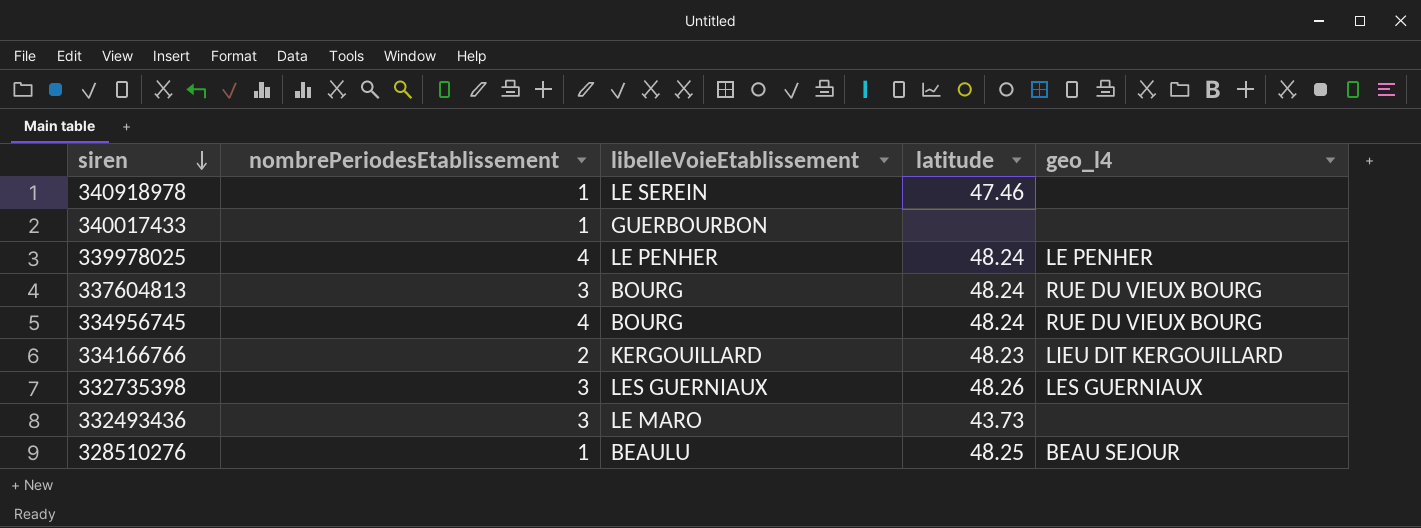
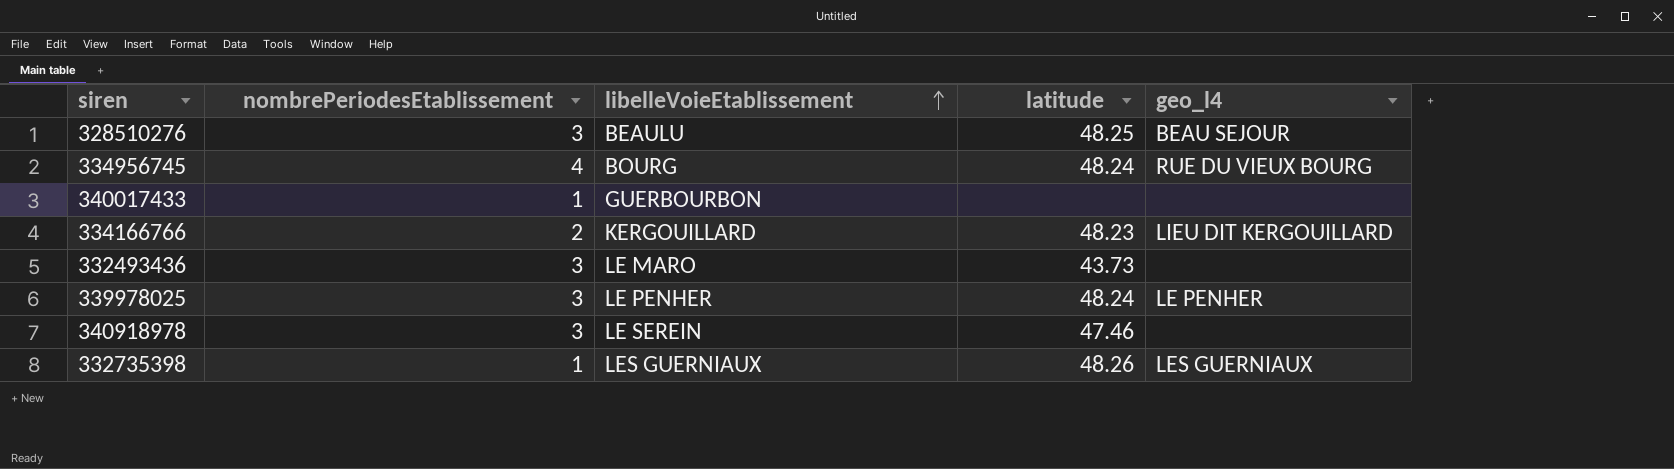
row order: siren descending -> libelleVoieEtablissement ascending
row 337604813: 3 | BOURG | 48.24 | RUE DU VIEUX BOURG -> none
328510276 | nombrePeriodesEtablissement: 1 -> 3
339978025 | nombrePeriodesEtablissement: 4 -> 3
340918978 | nombrePeriodesEtablissement: 1 -> 3
332735398 | nombrePeriodesEtablissement: 3 -> 1

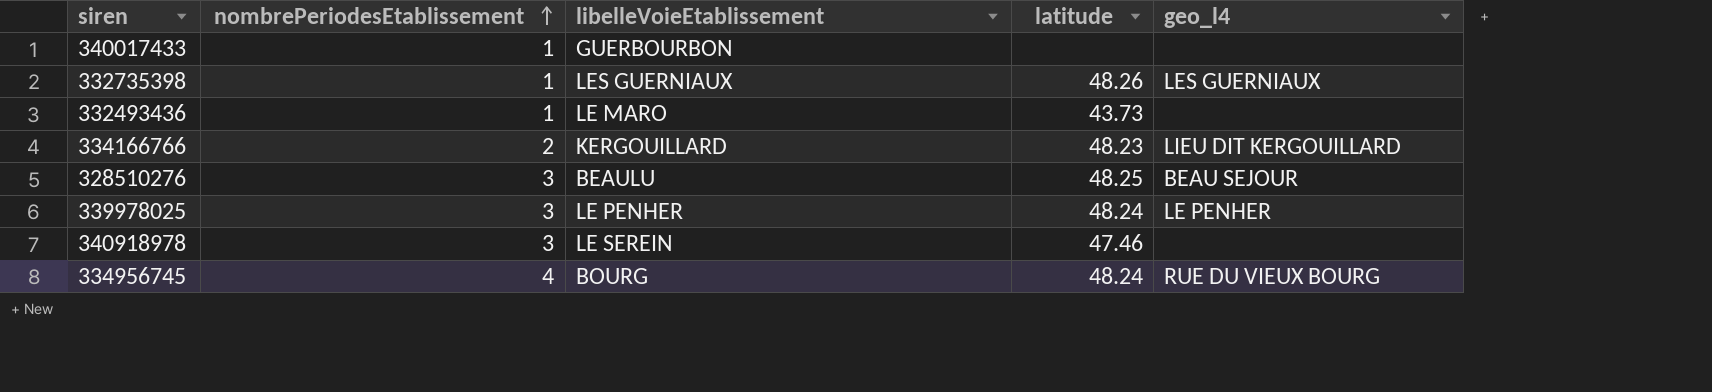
row order: libelleVoieEtablissement ascending -> nombrePeriodesEtablissement ascending
332493436 | nombrePeriodesEtablissement: 3 -> 1

